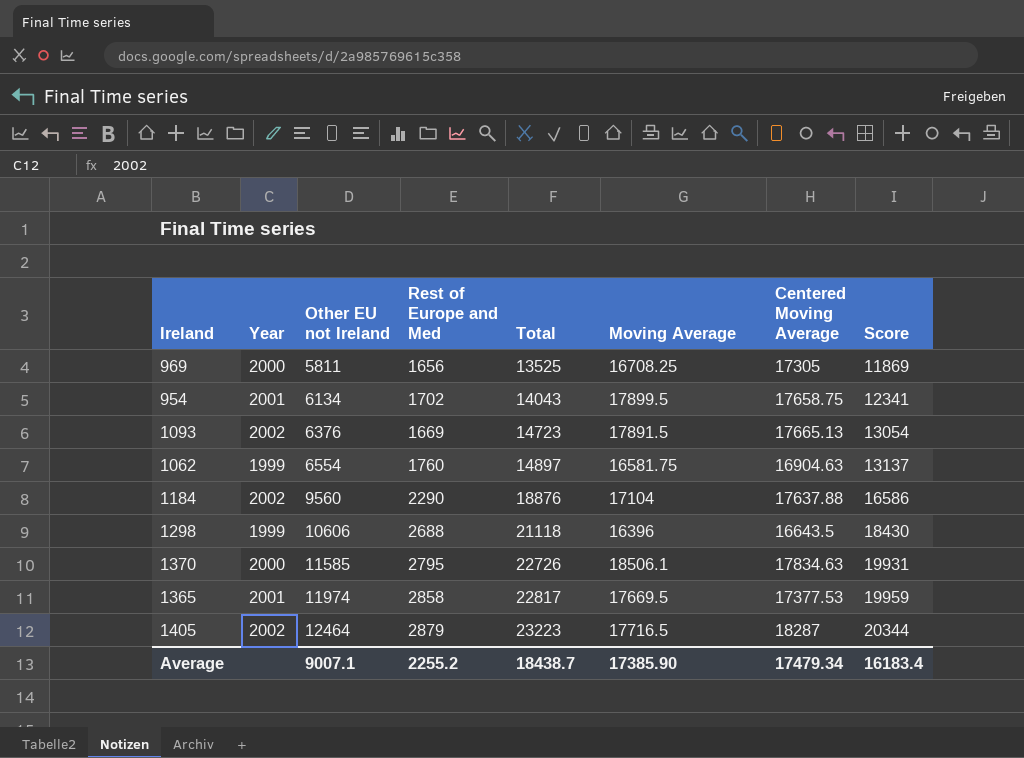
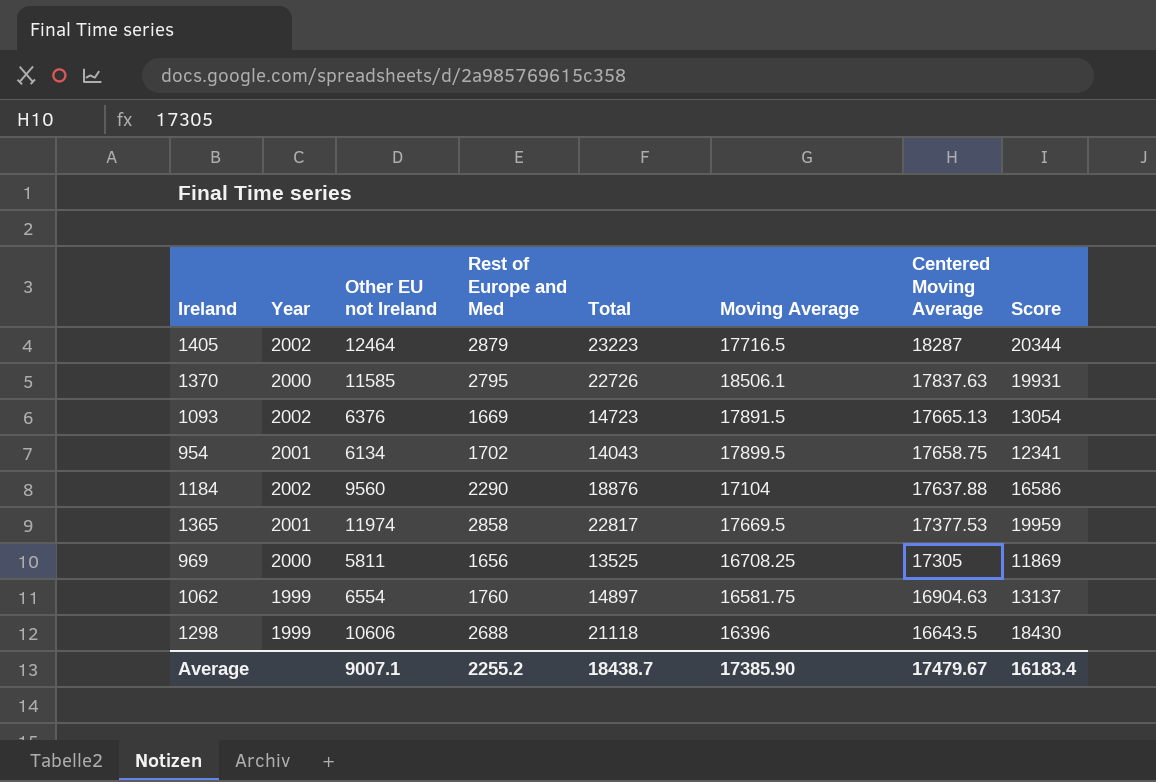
row order: Other EU not Ireland ascending -> Centered Moving Average descending
1370 | Centered Moving Average: 17834.63 -> 17837.63
Average | Centered Moving Average: 17479.34 -> 17479.67

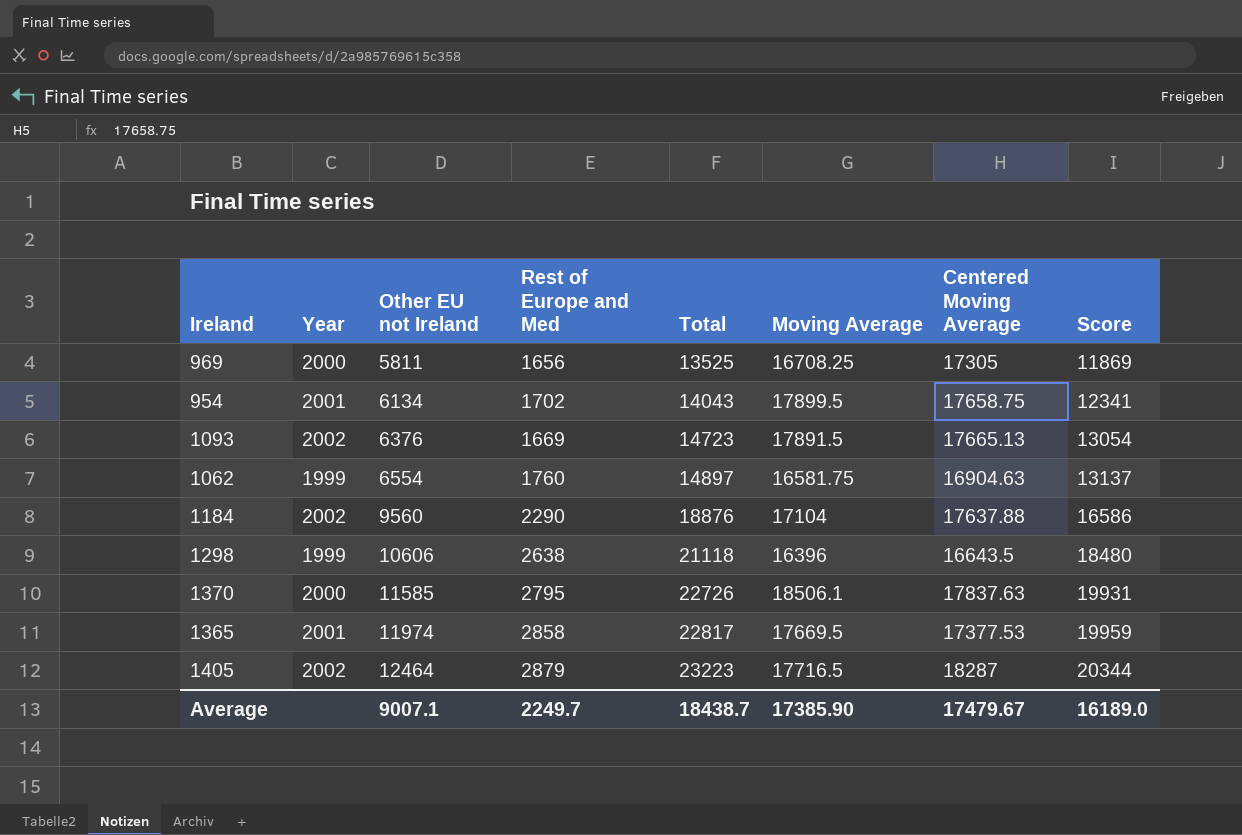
row order: Centered Moving Average descending -> Other EU not Ireland ascending
1298 | Rest of Europe and Med: 2688 -> 2638
1298 | Score: 18430 -> 18480
Average | Rest of Europe and Med: 2255.2 -> 2249.7
Average | Score: 16183.4 -> 16189.0

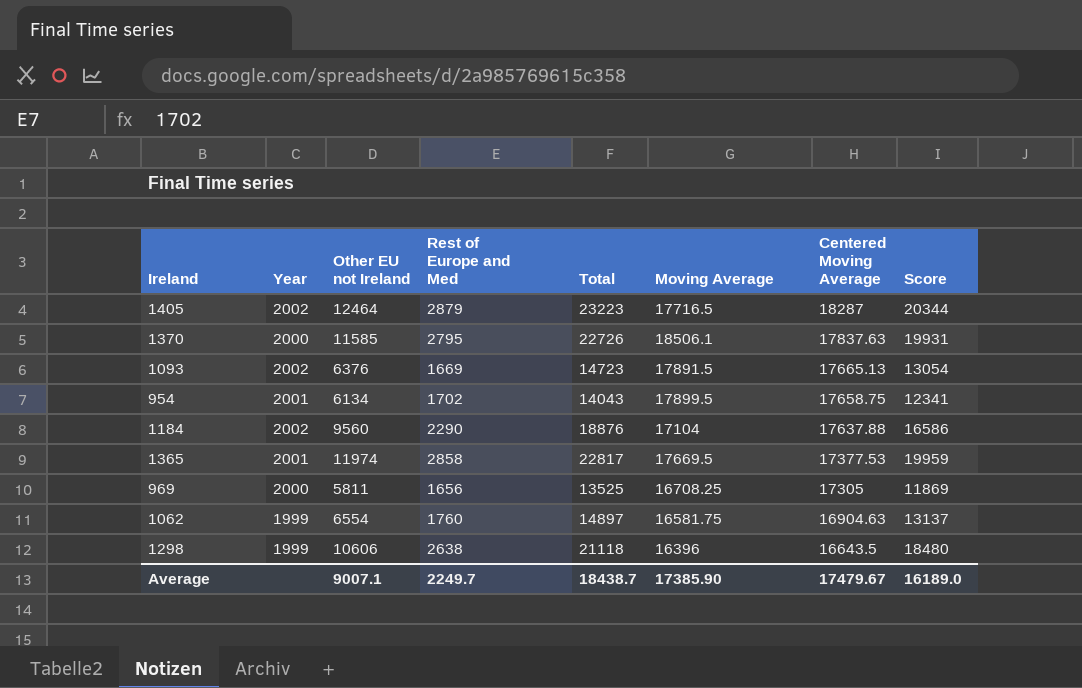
row order: Other EU not Ireland ascending -> Centered Moving Average descending

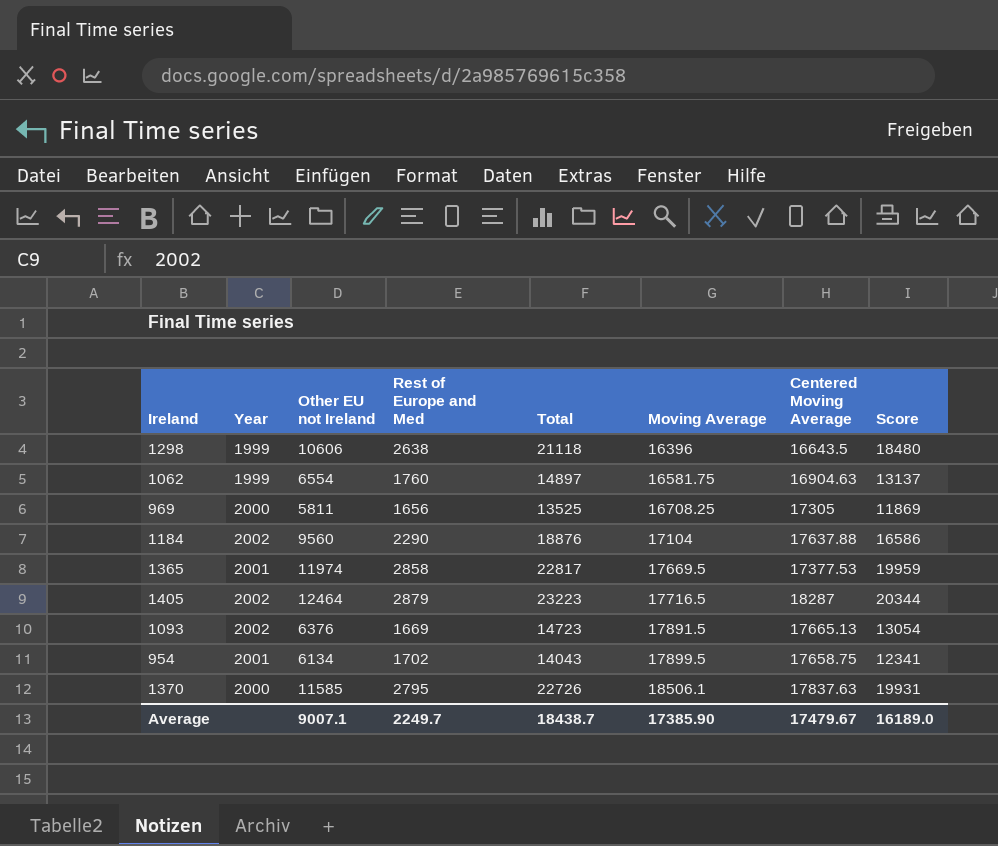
row order: Centered Moving Average descending -> Moving Average ascending

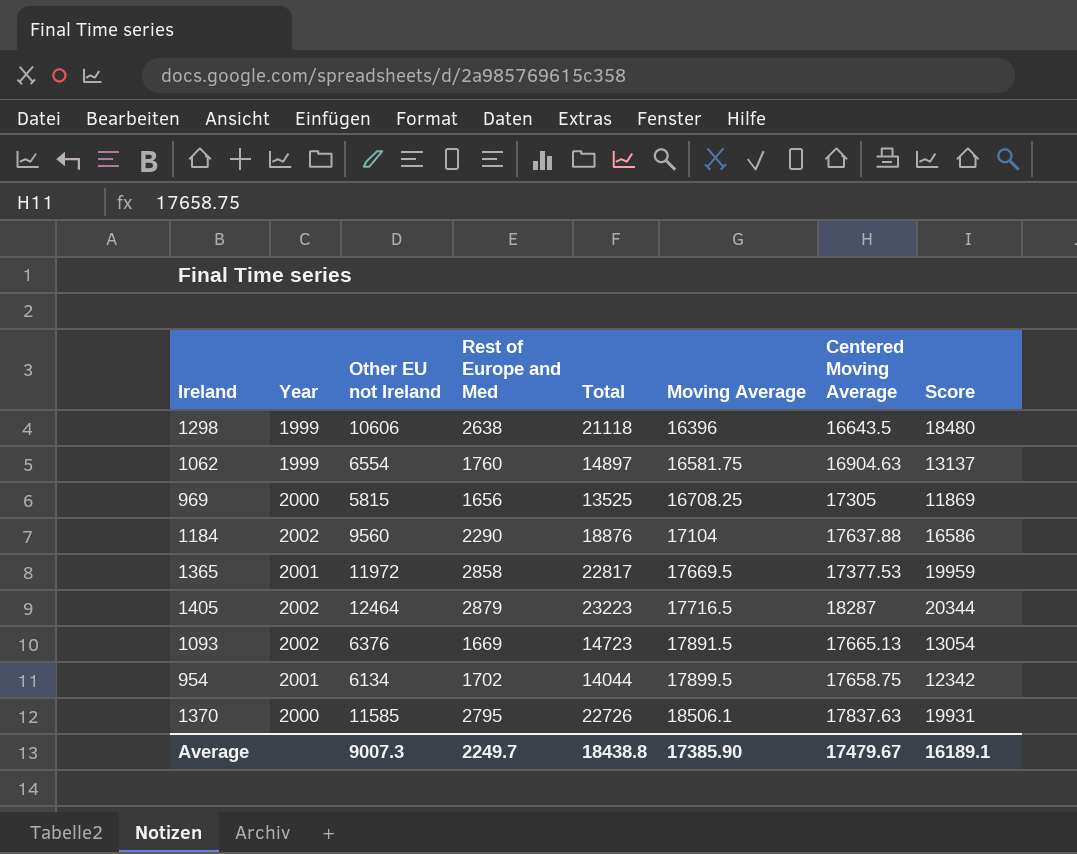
969 | Other EU not Ireland: 5811 -> 5815
1365 | Other EU not Ireland: 11974 -> 11972
954 | Total: 14043 -> 14044
954 | Score: 12341 -> 12342
Average | Other EU not Ireland: 9007.1 -> 9007.3
Average | Total: 18438.7 -> 18438.8
Average | Score: 16189.0 -> 16189.1

